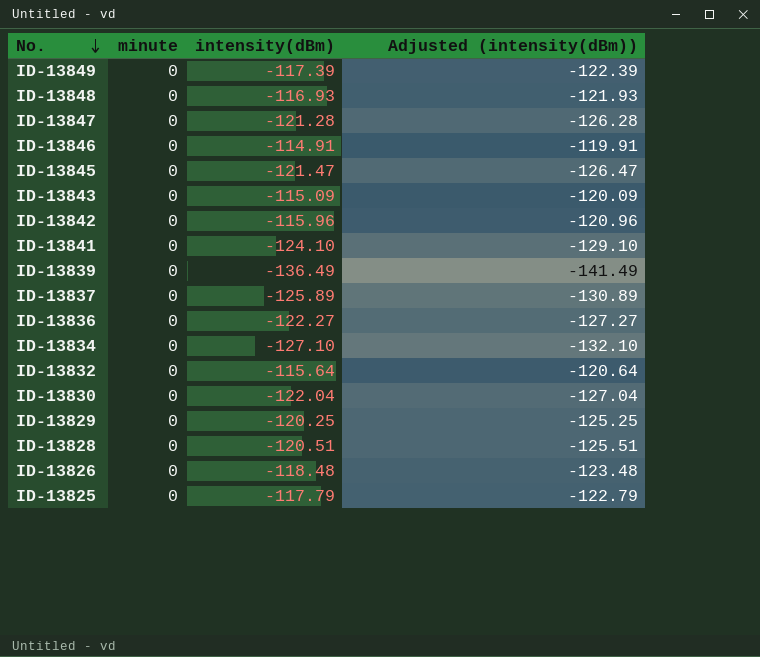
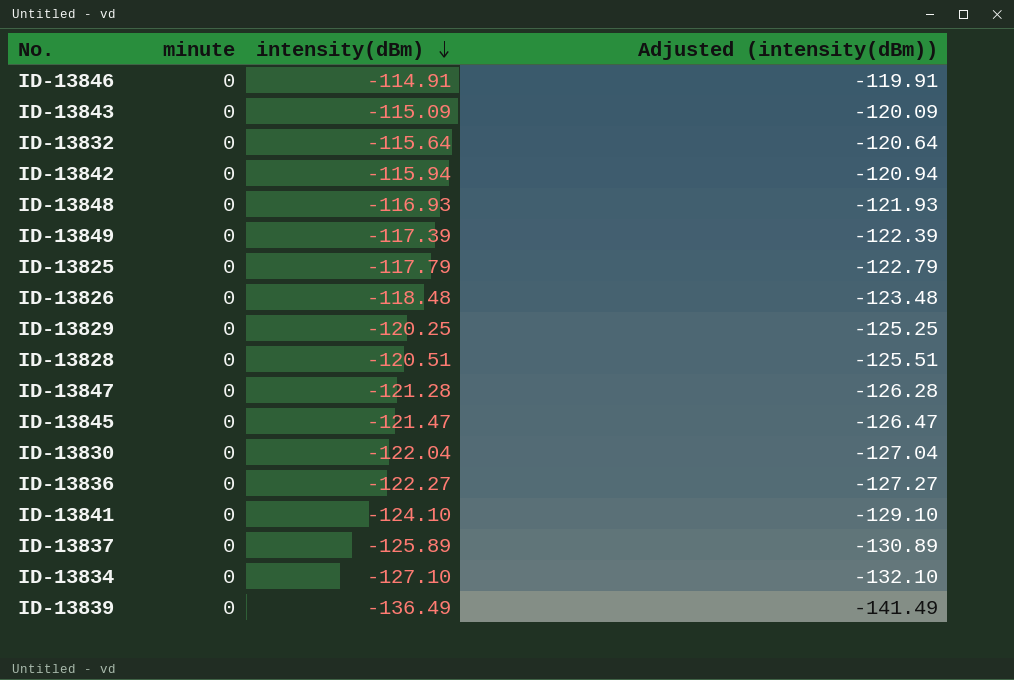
row order: No. descending -> intensity(dBm) descending
ID-13842 | intensity(dBm): -115.96 -> -115.94
ID-13842 | Adjusted (intensity(dBm)): -120.96 -> -120.94

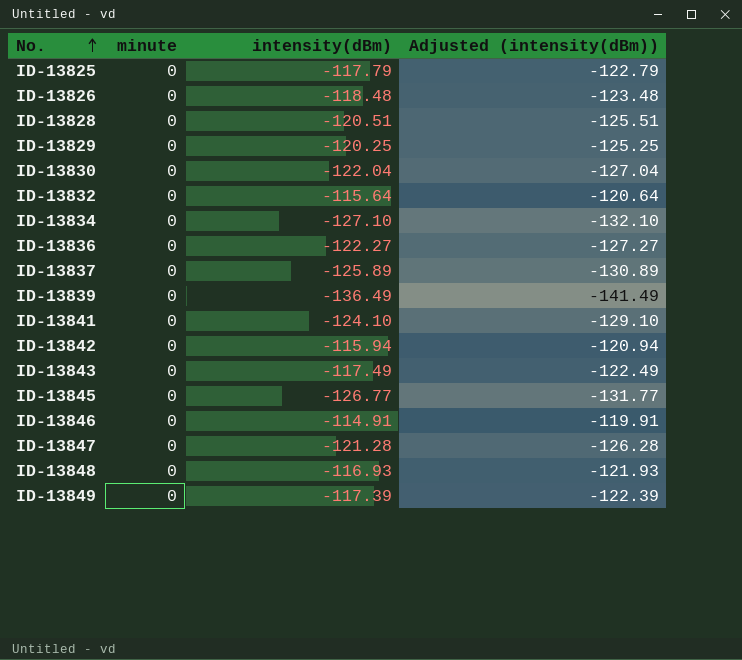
row order: intensity(dBm) descending -> No. ascending
ID-13843 | intensity(dBm): -115.09 -> -117.49
ID-13843 | Adjusted (intensity(dBm)): -120.09 -> -122.49
ID-13845 | intensity(dBm): -121.47 -> -126.77
ID-13845 | Adjusted (intensity(dBm)): -126.47 -> -131.77

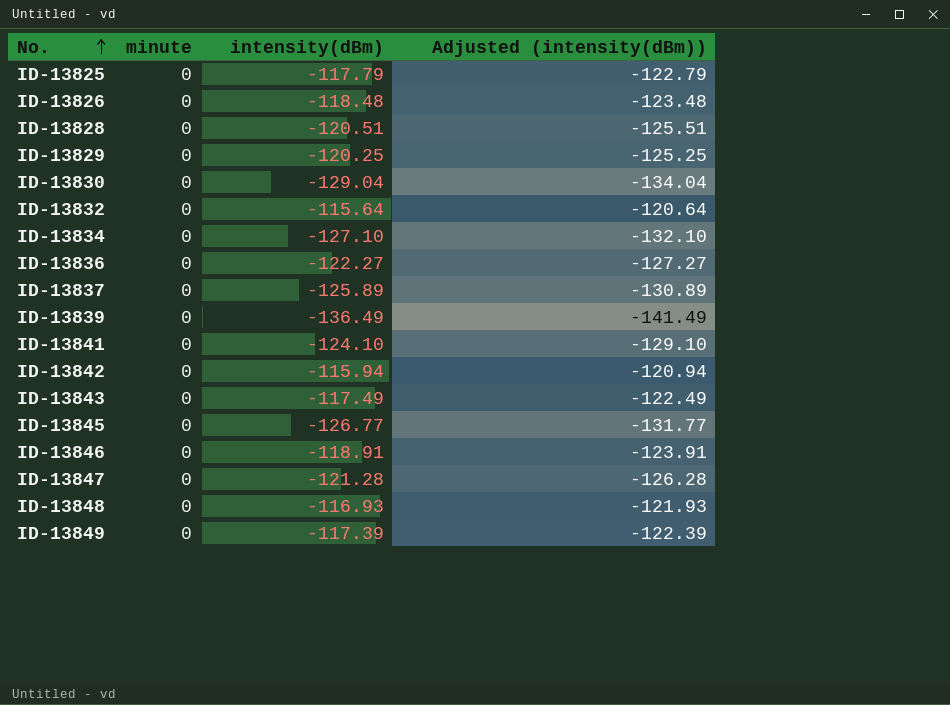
ID-13830 | intensity(dBm): -122.04 -> -129.04
ID-13830 | Adjusted (intensity(dBm)): -127.04 -> -134.04
ID-13846 | intensity(dBm): -114.91 -> -118.91
ID-13846 | Adjusted (intensity(dBm)): -119.91 -> -123.91

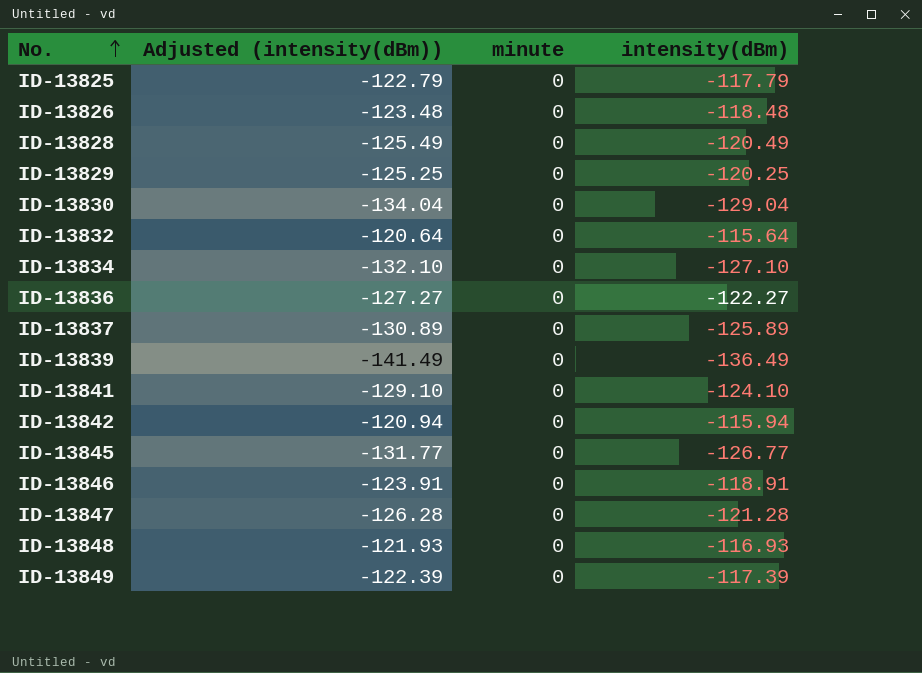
column Adjusted (intensity(dBm)) | position: 4 -> 2
row ID-13843: 0 | -117.49 | -122.49 -> none
ID-13828 | Adjusted (intensity(dBm)): -125.51 -> -125.49
ID-13828 | intensity(dBm): -120.51 -> -120.49

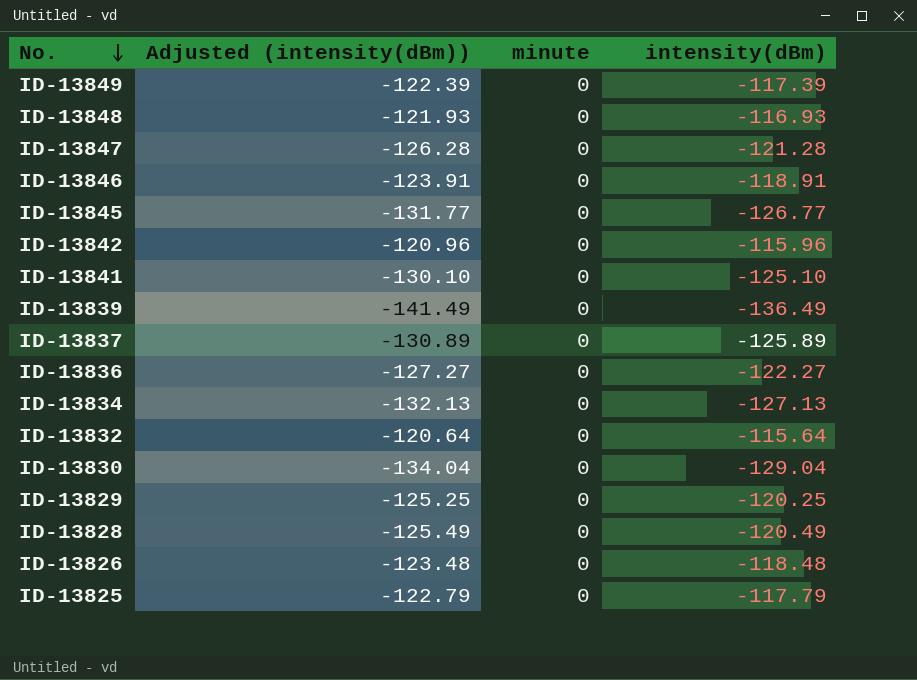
row order: No. ascending -> No. descending
ID-13842 | Adjusted (intensity(dBm)): -120.94 -> -120.96
ID-13842 | intensity(dBm): -115.94 -> -115.96
ID-13841 | Adjusted (intensity(dBm)): -129.10 -> -130.10
ID-13841 | intensity(dBm): -124.10 -> -125.10
ID-13834 | Adjusted (intensity(dBm)): -132.10 -> -132.13
ID-13834 | intensity(dBm): -127.10 -> -127.13

